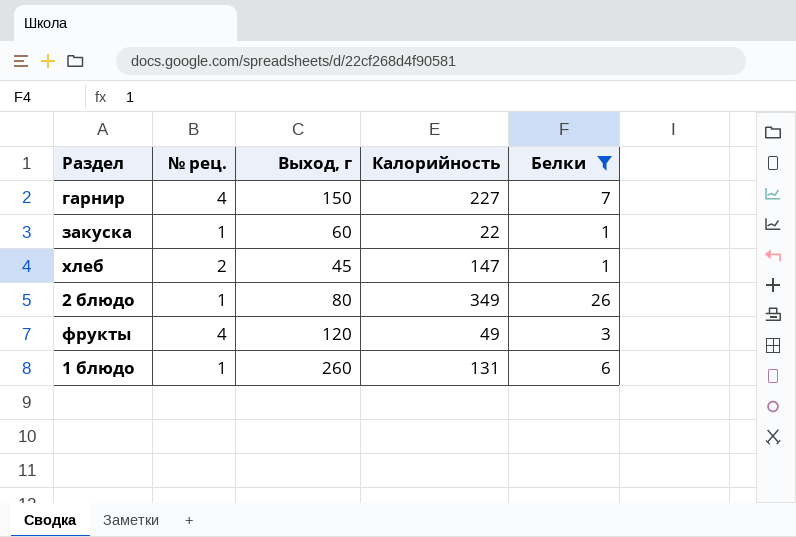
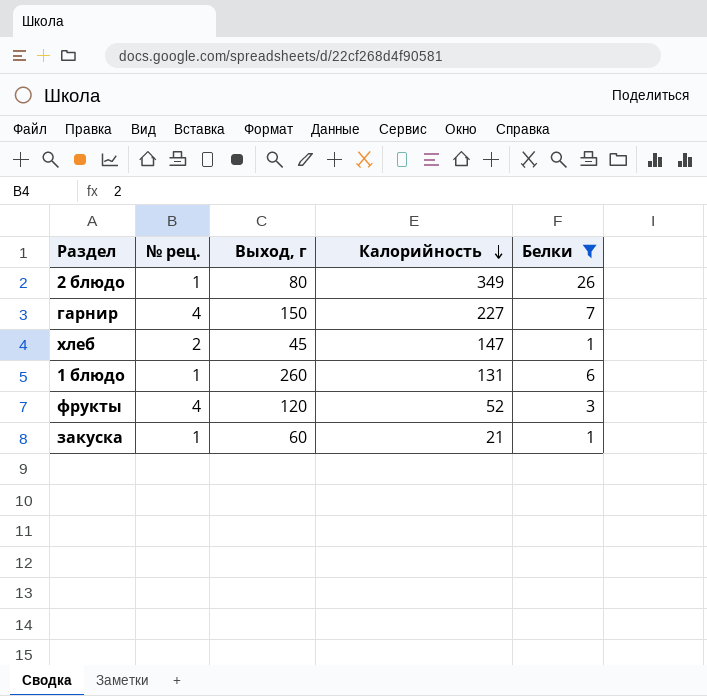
row order: none -> Калорийность descending
фрукты | Калорийность: 49 -> 52
закуска | Калорийность: 22 -> 21

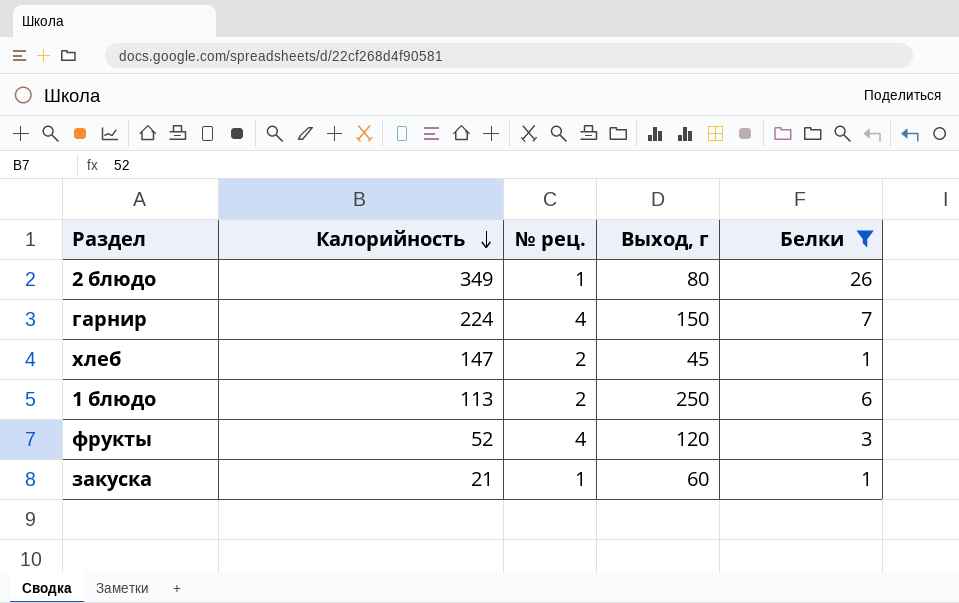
column Калорийность | position: 4 -> 2
гарнир | Калорийность: 227 -> 224
1 блюдо | Калорийность: 131 -> 113
1 блюдо | № рец.: 1 -> 2
1 блюдо | Выход, г: 260 -> 250

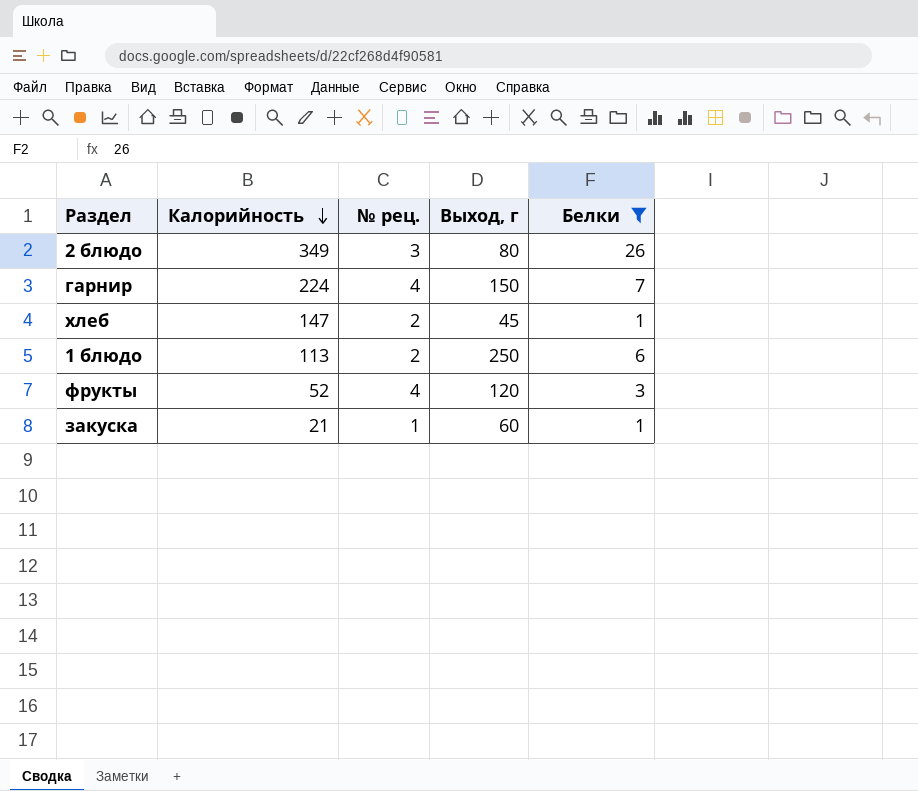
2 блюдо | № рец.: 1 -> 3

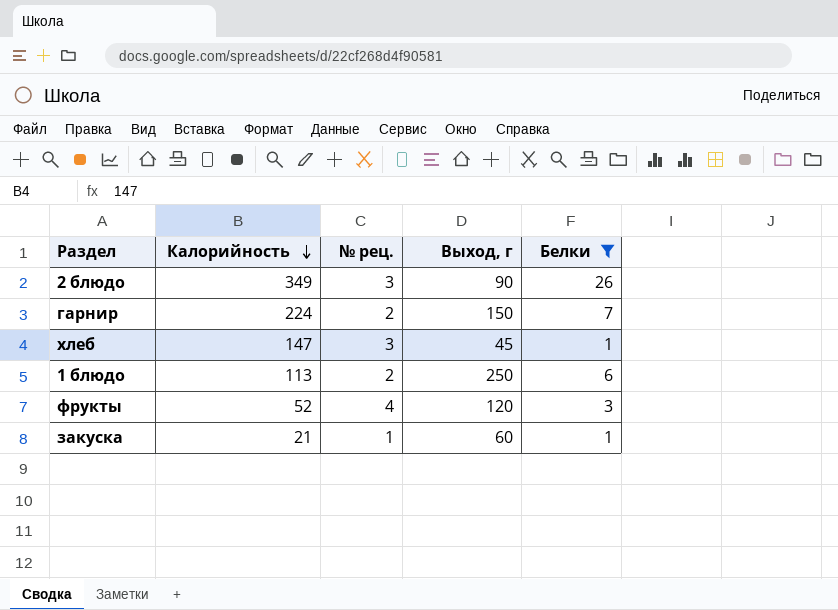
2 блюдо | Выход, г: 80 -> 90
гарнир | № рец.: 4 -> 2
хлеб | № рец.: 2 -> 3

